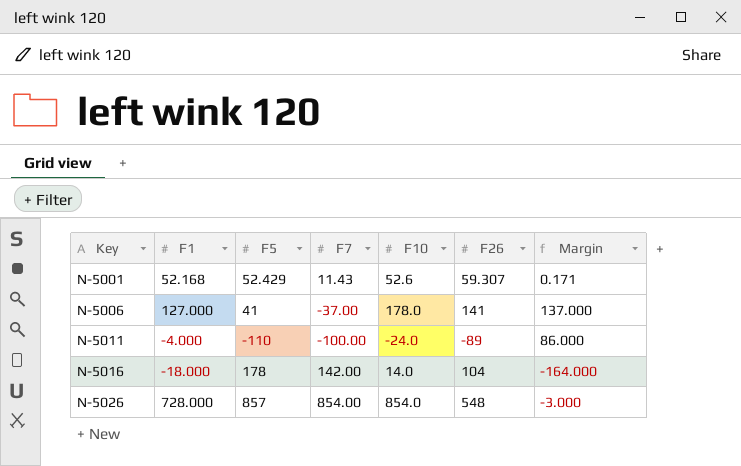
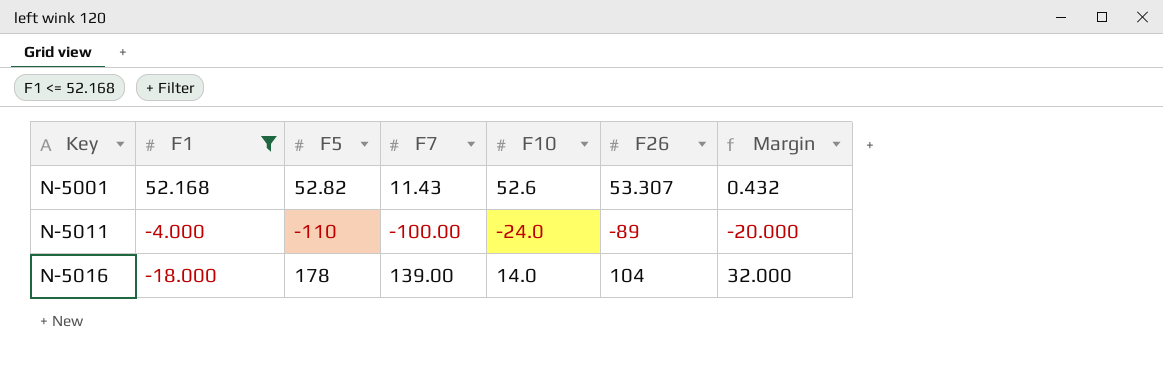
filter: none -> F1 <= 52.168
column Margin | formula: [F10] - [F5] -> [F10] - [F1]
N-5001 | F5: 52.429 -> 52.82
N-5001 | F26: 59.307 -> 53.307
N-5016 | F7: 142.00 -> 139.00

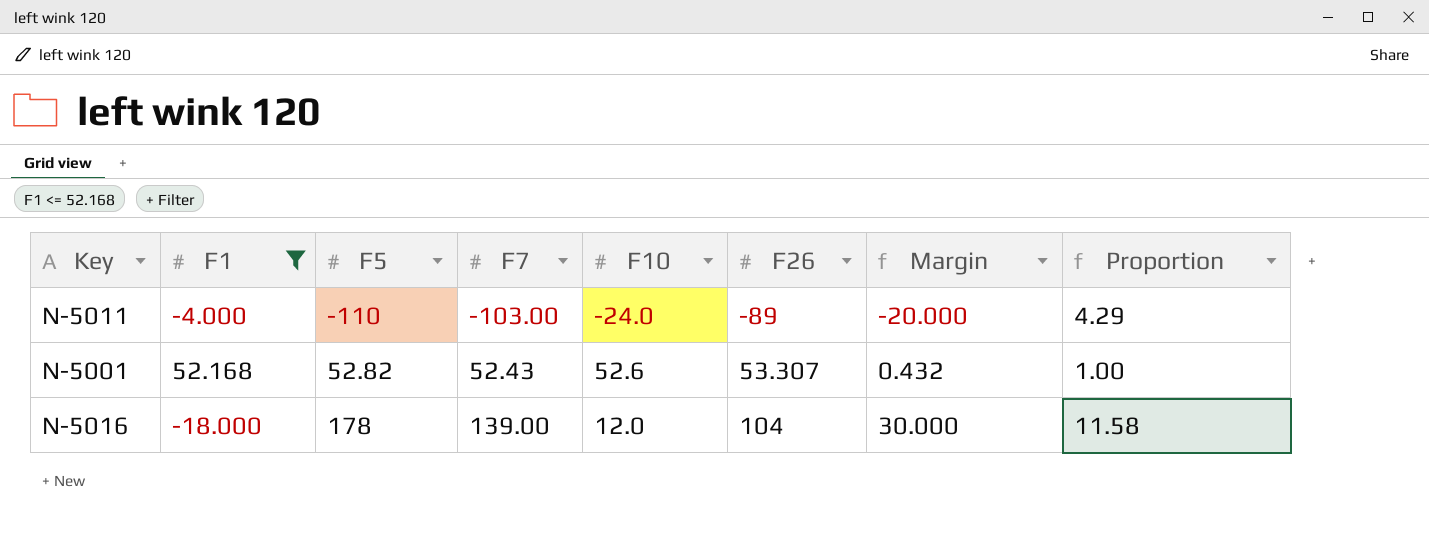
row order: Key ascending -> F5 ascending
column Proportion | formula: none -> [F7] / [F10]
N-5011 | F7: -100.00 -> -103.00
N-5001 | F7: 11.43 -> 52.43
N-5016 | F10: 14.0 -> 12.0
N-5016 | Margin: 32.000 -> 30.000

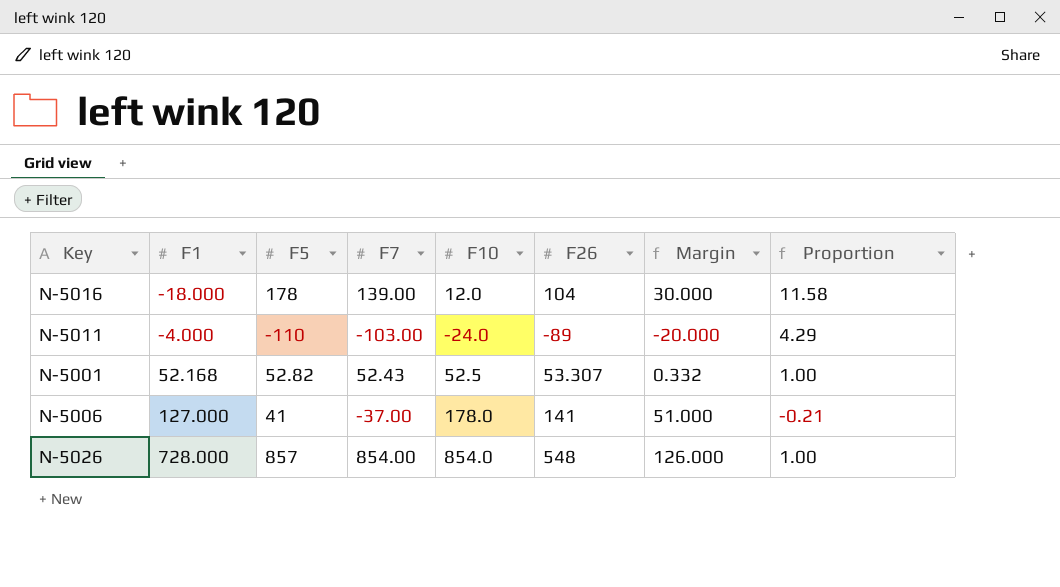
filter: F1 <= 52.168 -> none
row order: F5 ascending -> F1 ascending
N-5001 | F10: 52.6 -> 52.5
N-5001 | Margin: 0.432 -> 0.332

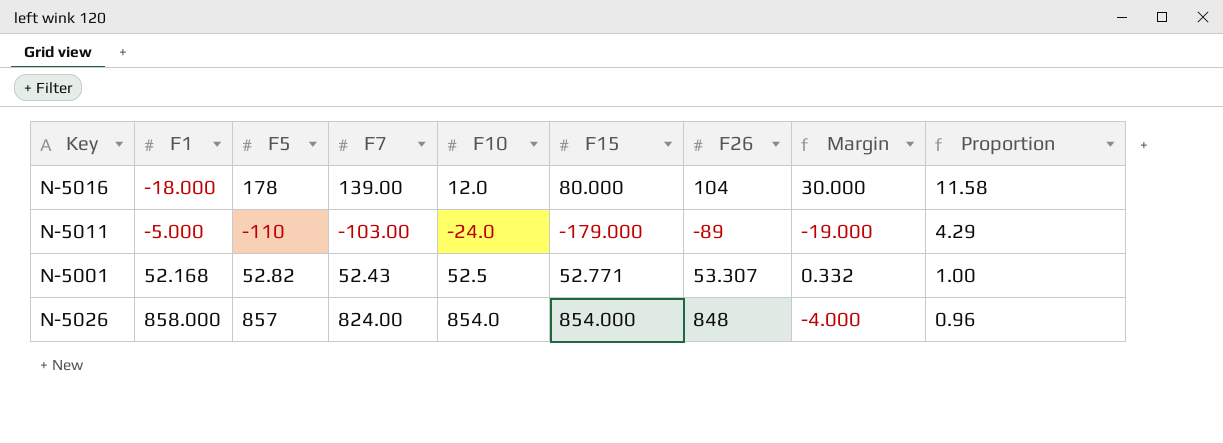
column F15 | position: none -> 6
row N-5006: 127.000 | 41 | -37.00 | 178.0 | 141 | 51.000 | -0.21 -> none
N-5011 | F1: -4.000 -> -5.000
N-5011 | Margin: -20.000 -> -19.000
N-5026 | F1: 728.000 -> 858.000
N-5026 | F7: 854.00 -> 824.00
N-5026 | F26: 548 -> 848
N-5026 | Margin: 126.000 -> -4.000
N-5026 | Proportion: 1.00 -> 0.96

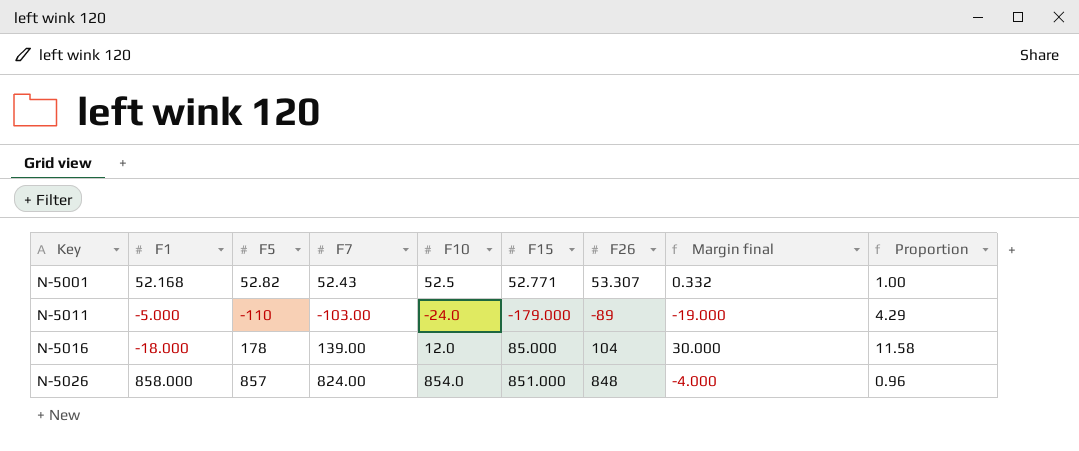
row order: F1 ascending -> Key ascending
column name: Margin -> Margin final
N-5016 | F15: 80.000 -> 85.000
N-5026 | F15: 854.000 -> 851.000

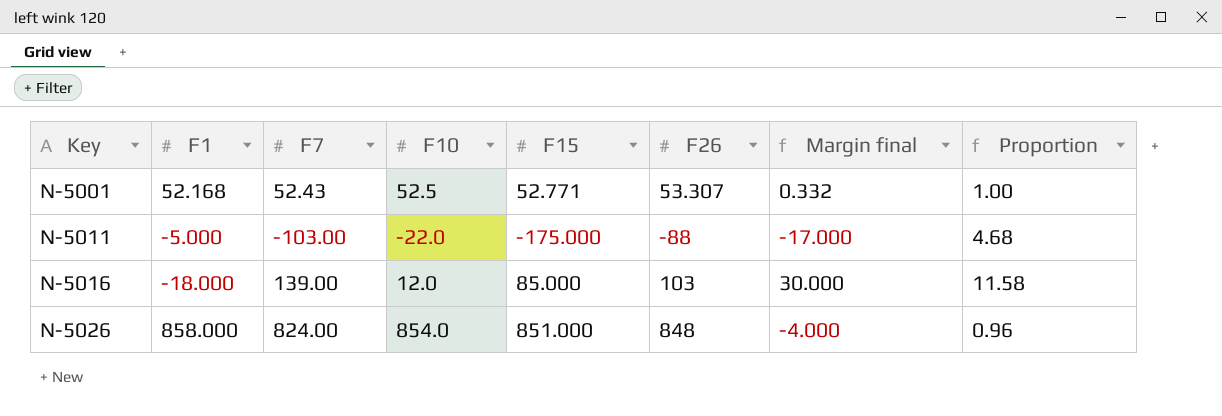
column F5 | position: 3 -> none
N-5011 | F10: -24.0 -> -22.0
N-5011 | F15: -179.000 -> -175.000
N-5011 | F26: -89 -> -88
N-5011 | Margin final: -19.000 -> -17.000
N-5011 | Proportion: 4.29 -> 4.68
N-5016 | F26: 104 -> 103

